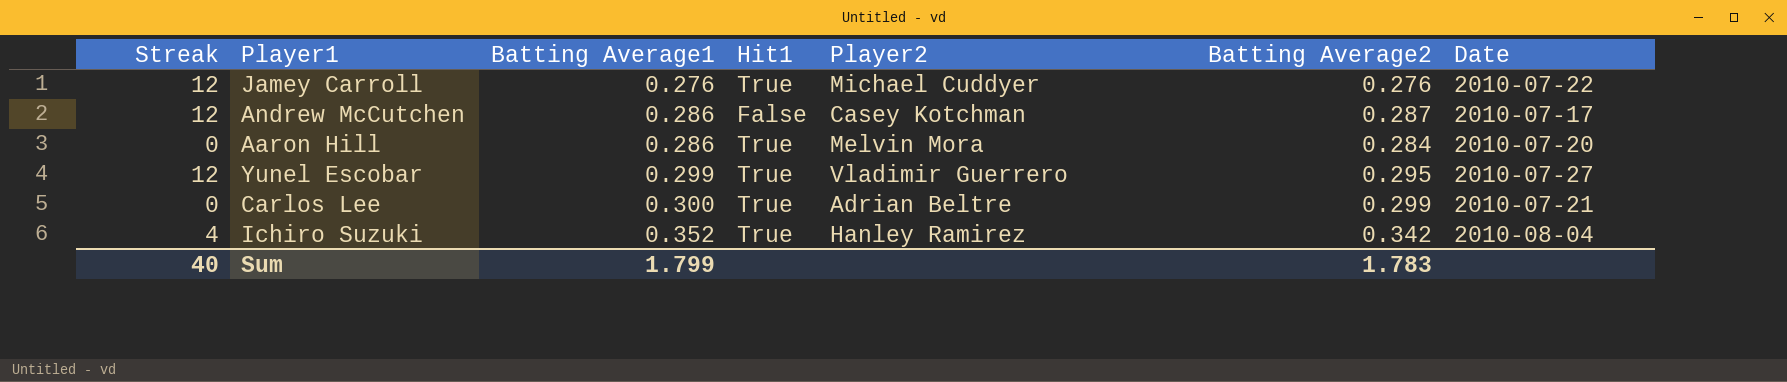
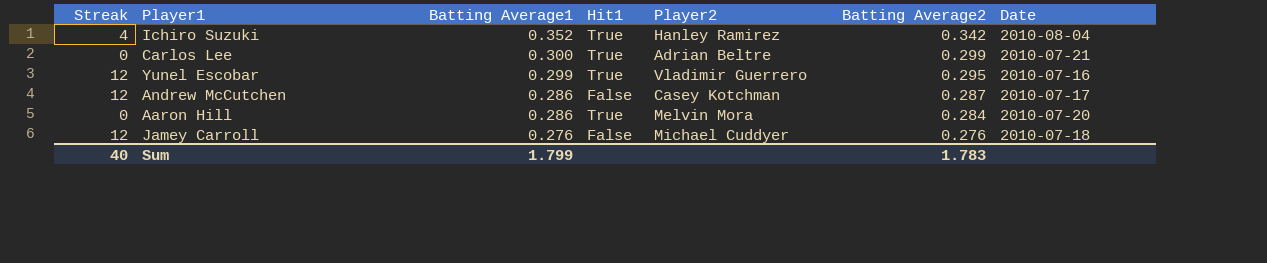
row order: Batting Average1 ascending -> Batting Average1 descending
Yunel Escobar | Date: 2010-07-27 -> 2010-07-16
Jamey Carroll | Hit1: True -> False
Jamey Carroll | Date: 2010-07-22 -> 2010-07-18

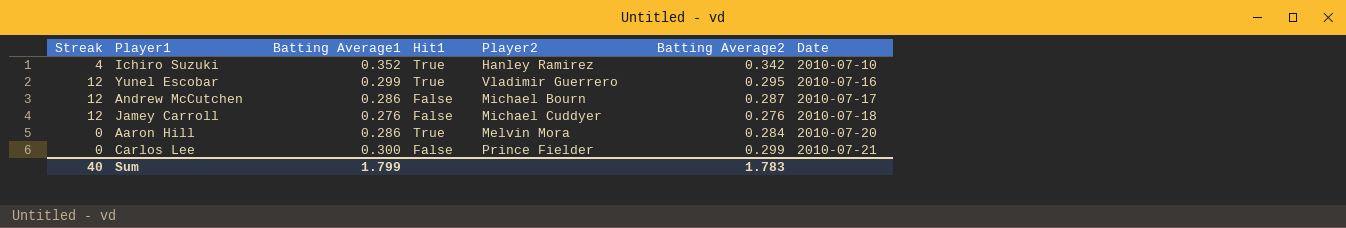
row order: Batting Average1 descending -> Date ascending
Ichiro Suzuki | Date: 2010-08-04 -> 2010-07-10
Andrew McCutchen | Player2: Casey Kotchman -> Michael Bourn
Carlos Lee | Hit1: True -> False
Carlos Lee | Player2: Adrian Beltre -> Prince Fielder

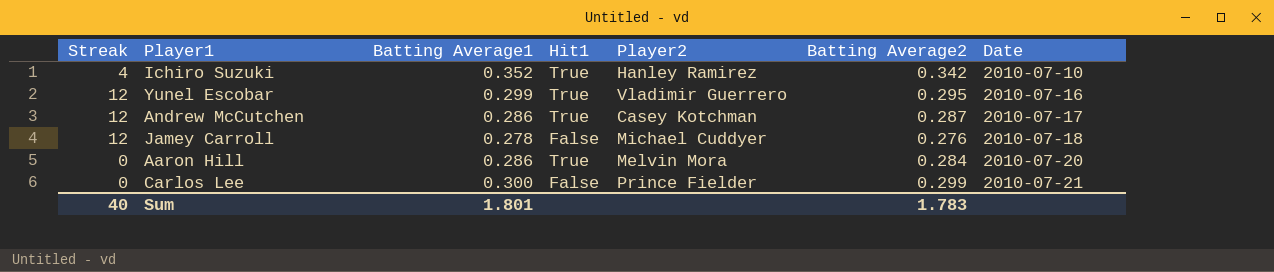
Andrew McCutchen | Hit1: False -> True
Andrew McCutchen | Player2: Michael Bourn -> Casey Kotchman
Jamey Carroll | Batting Average1: 0.276 -> 0.278
Sum | Batting Average1: 1.799 -> 1.801

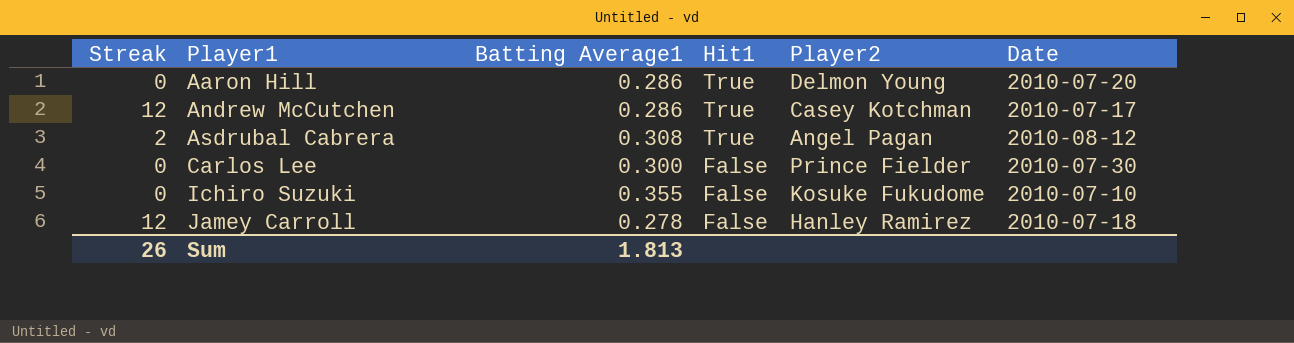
row order: Date ascending -> Player1 ascending
column Batting Average2 | position: 6 -> none
row Yunel Escobar: 12 | 0.299 | True | Vladimir Guerrero | 0.295 | 2010-07-16 -> none
Aaron Hill | Player2: Melvin Mora -> Delmon Young
row Asdrubal Cabrera: none -> 2 | 0.308 | True | Angel Pagan | 2010-08-12
Carlos Lee | Date: 2010-07-21 -> 2010-07-30
Ichiro Suzuki | Streak: 4 -> 0
Ichiro Suzuki | Batting Average1: 0.352 -> 0.355
Ichiro Suzuki | Hit1: True -> False
Ichiro Suzuki | Player2: Hanley Ramirez -> Kosuke Fukudome
Jamey Carroll | Player2: Michael Cuddyer -> Hanley Ramirez
Sum | Streak: 40 -> 26
Sum | Batting Average1: 1.801 -> 1.813

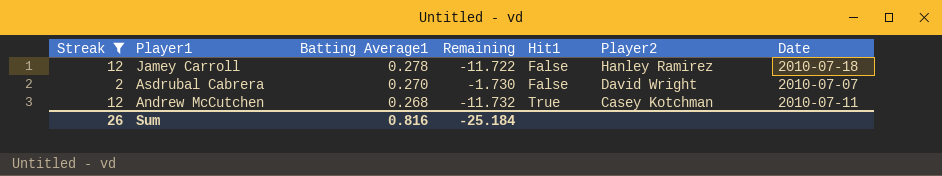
filter: none -> Streak != 0
row order: Player1 ascending -> Player1 descending
column Remaining | formula: none -> [Batting Average1] - [Streak]
Asdrubal Cabrera | Batting Average1: 0.308 -> 0.270
Asdrubal Cabrera | Hit1: True -> False
Asdrubal Cabrera | Player2: Angel Pagan -> David Wright
Asdrubal Cabrera | Date: 2010-08-12 -> 2010-07-07
Andrew McCutchen | Batting Average1: 0.286 -> 0.268
Andrew McCutchen | Date: 2010-07-17 -> 2010-07-11
Sum | Batting Average1: 1.813 -> 0.816

